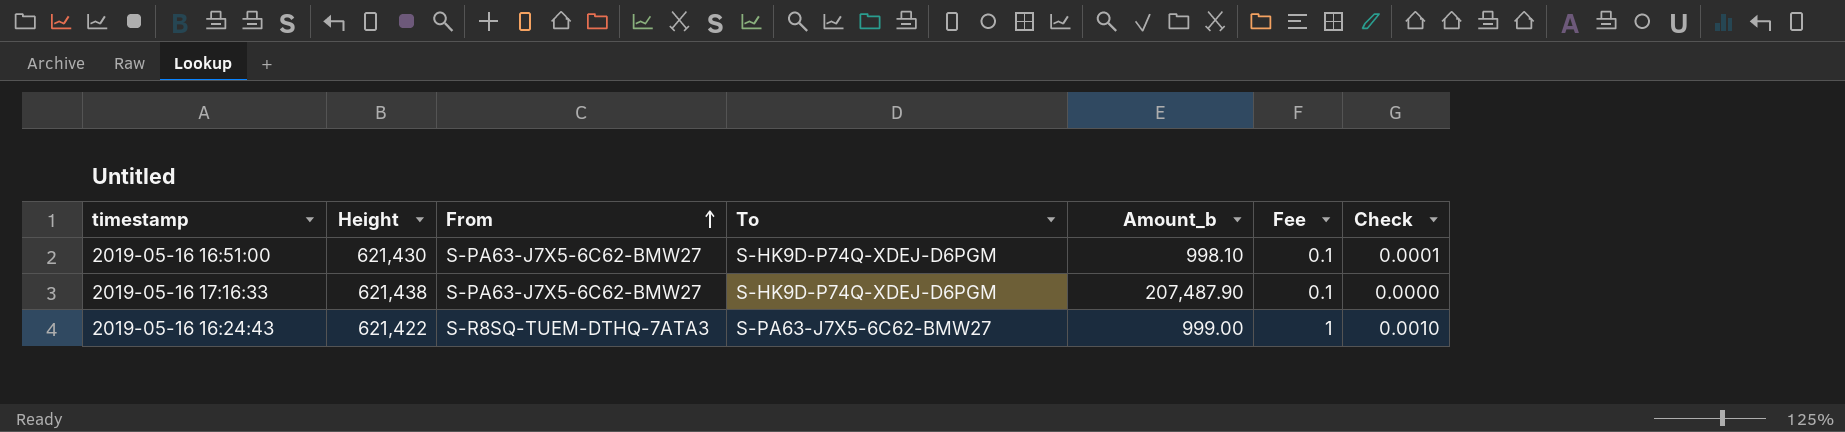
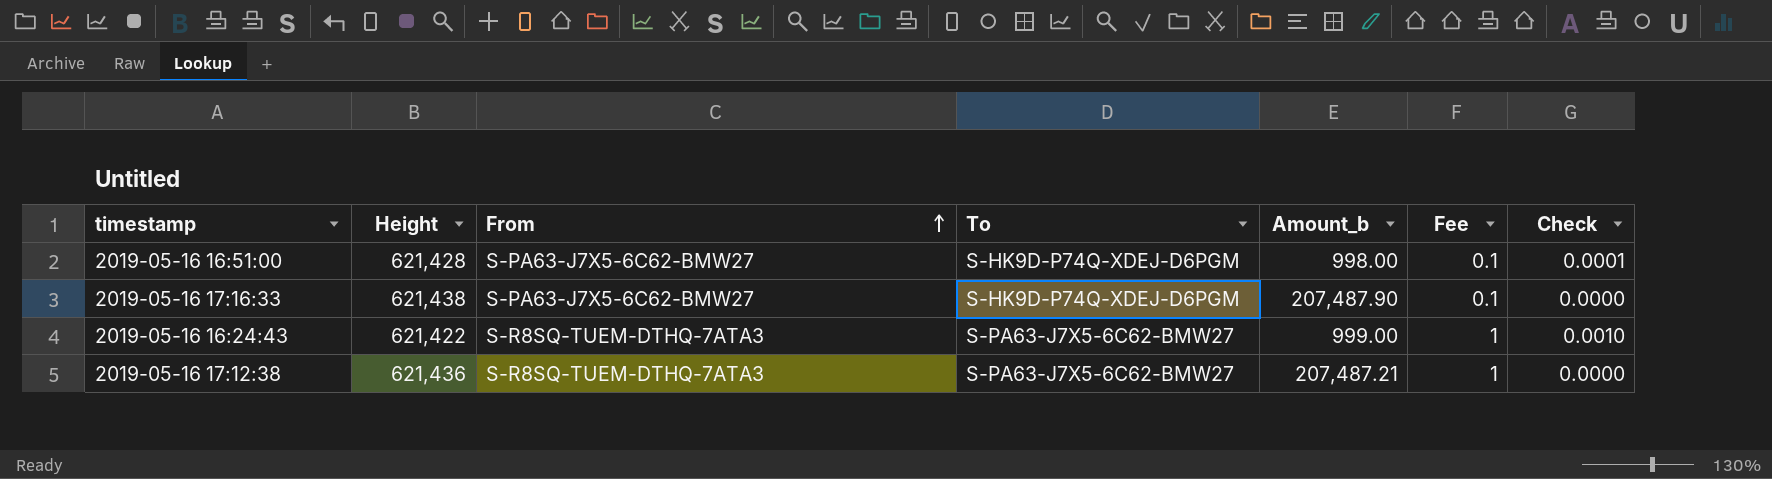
2019-05-16 16:51:00 | Height: 621,430 -> 621,428
2019-05-16 16:51:00 | Amount_b: 998.10 -> 998.00
row 2019-05-16 17:12:38: none -> 621,436 | S-R8SQ-TUEM-DTHQ-7ATA3 | S-PA63-J7X5-6C62-BMW27 | 207,487.21 | 1 | 0.0000

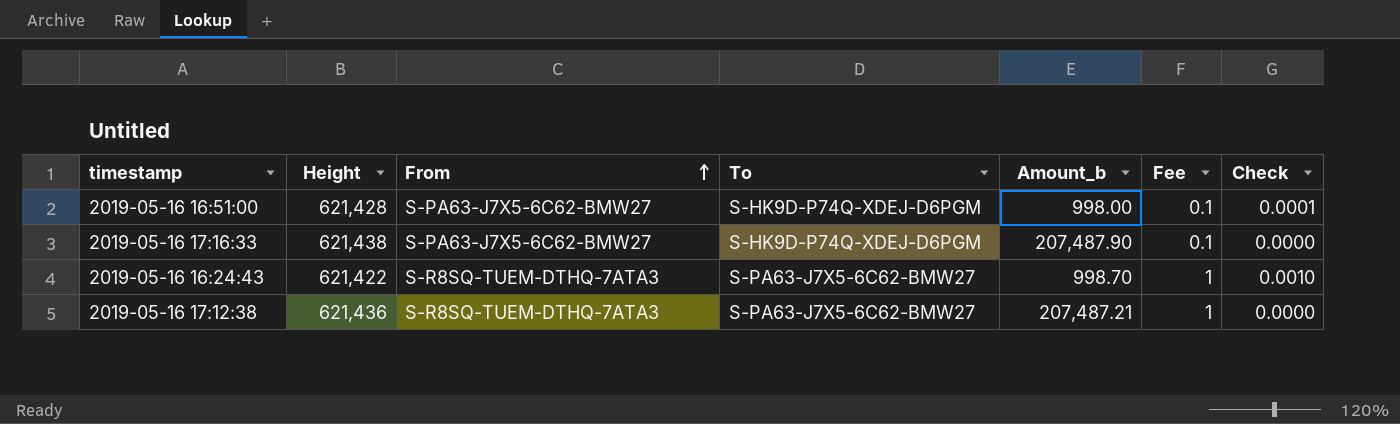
2019-05-16 16:24:43 | Amount_b: 999.00 -> 998.70

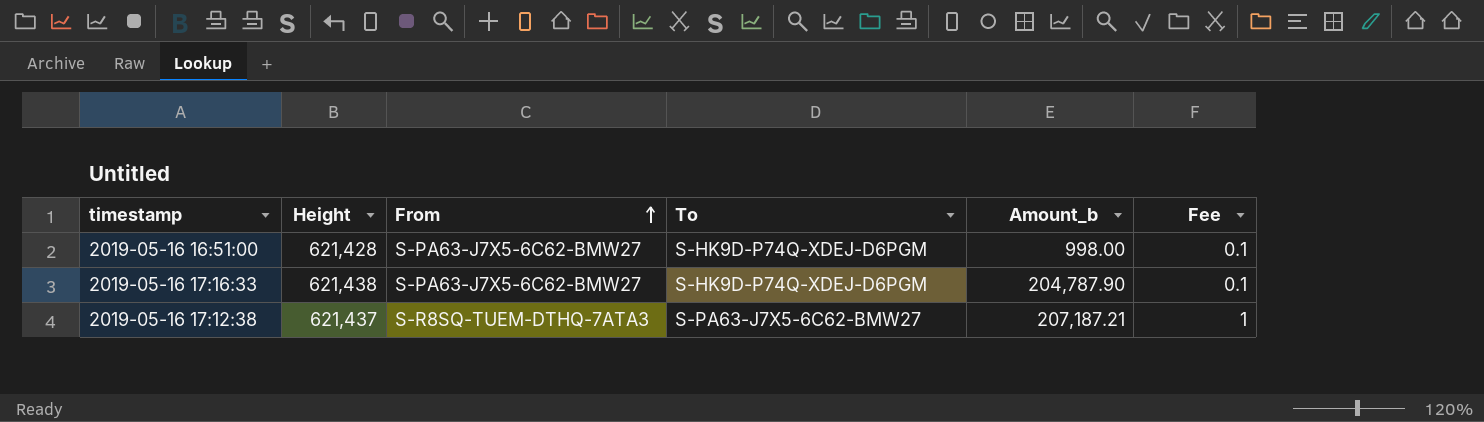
column Check | formula: [Fee] / [Amount_b] -> none
row 2019-05-16 16:24:43: 621,422 | S-R8SQ-TUEM-DTHQ-7ATA3 | S-PA63-J7X5-6C62-BMW27 | 998.70 | 1 | 0.0010 -> none
2019-05-16 17:16:33 | Amount_b: 207,487.90 -> 204,787.90
2019-05-16 17:12:38 | Height: 621,436 -> 621,437
2019-05-16 17:12:38 | Amount_b: 207,487.21 -> 207,187.21

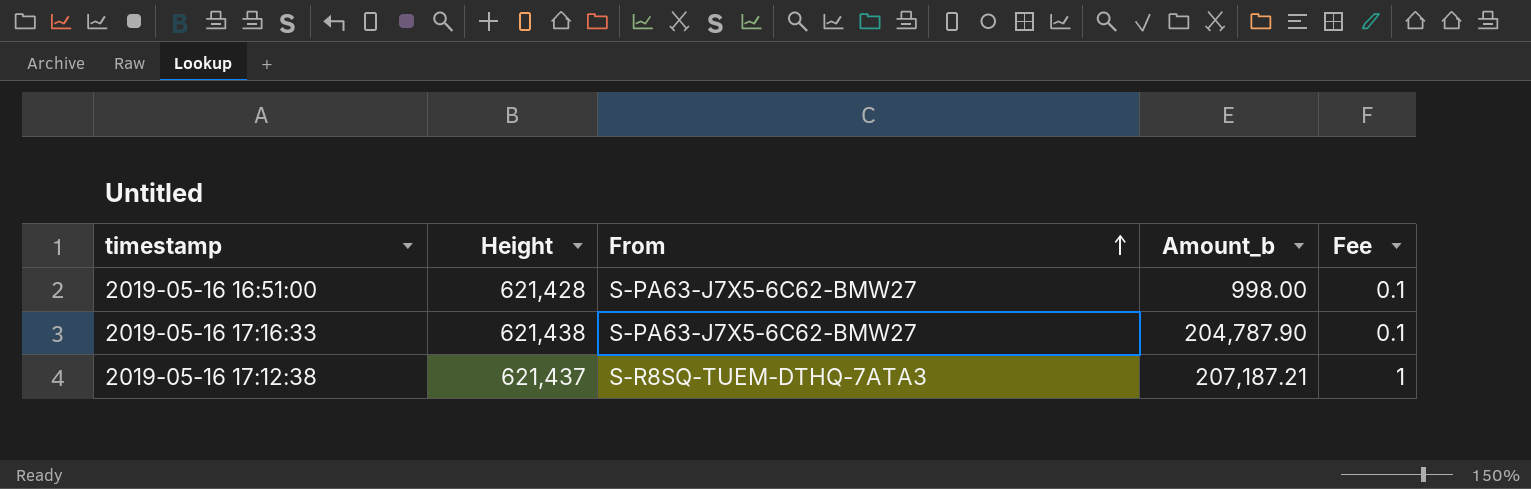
column To | position: 4 -> none

